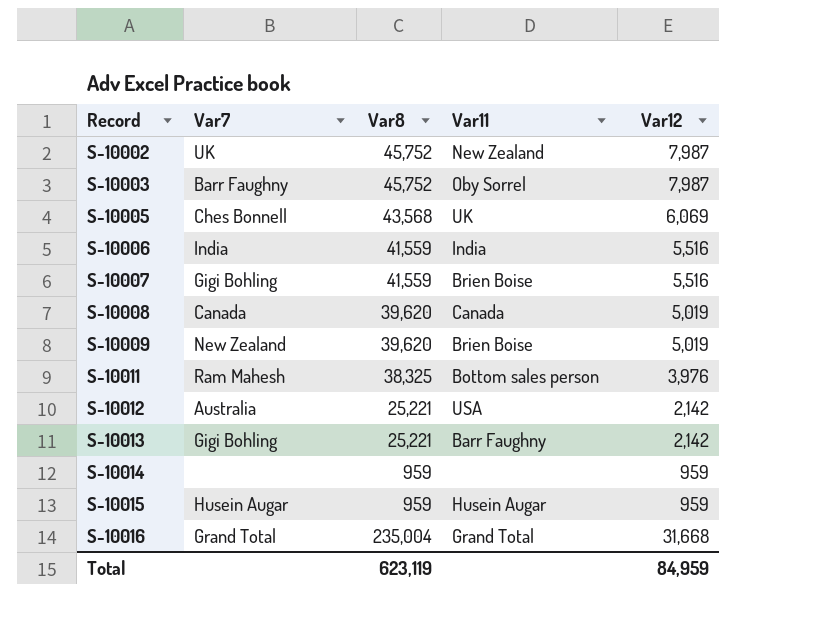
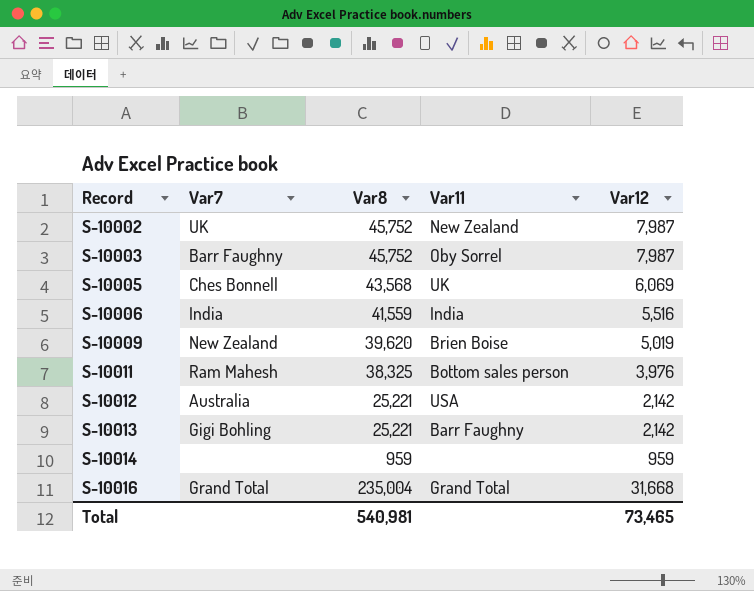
row S-10007: Gigi Bohling | 41,559 | Brien Boise | 5,516 -> none
row S-10008: Canada | 39,620 | Canada | 5,019 -> none
row S-10015: Husein Augar | 959 | Husein Augar | 959 -> none
Total | Var8: 623,119 -> 540,981
Total | Var12: 84,959 -> 73,465

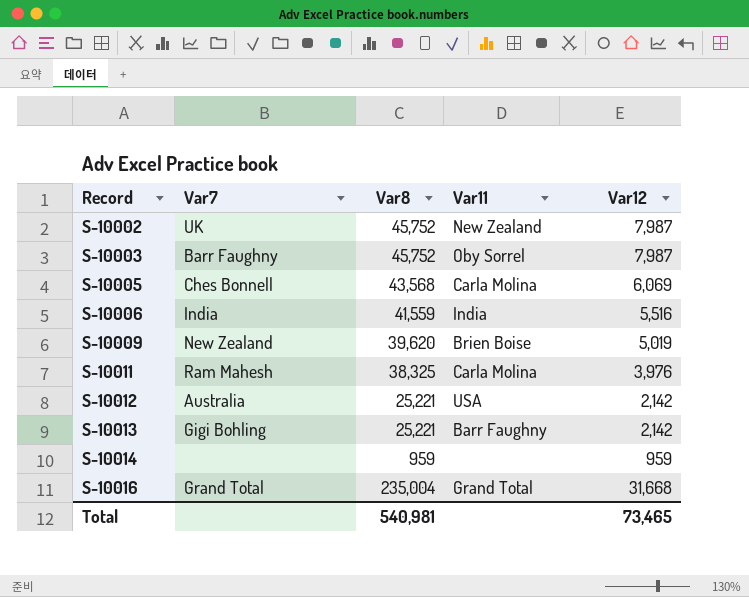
S-10005 | Var11: UK -> Carla Molina
S-10011 | Var11: Bottom sales person -> Carla Molina

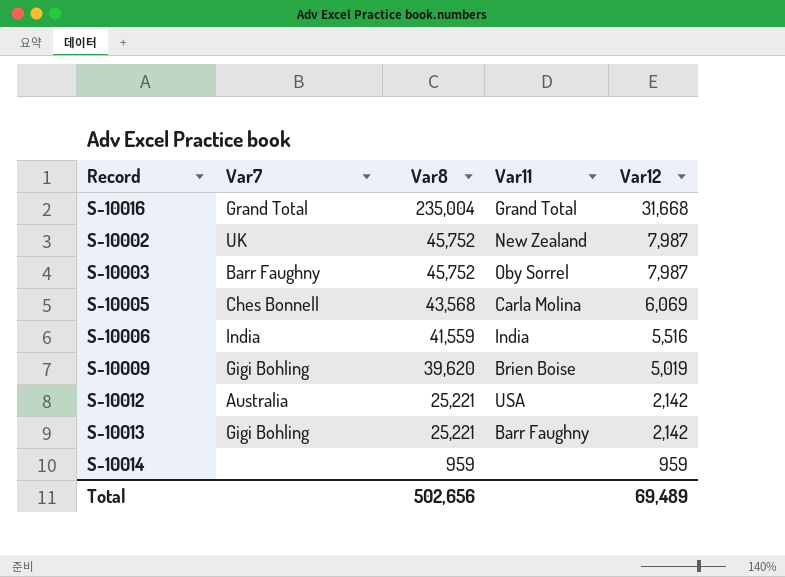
row order: Record ascending -> Var8 descending
row S-10011: Ram Mahesh | 38,325 | Carla Molina | 3,976 -> none
S-10009 | Var7: New Zealand -> Gigi Bohling
Total | Var8: 540,981 -> 502,656
Total | Var12: 73,465 -> 69,489

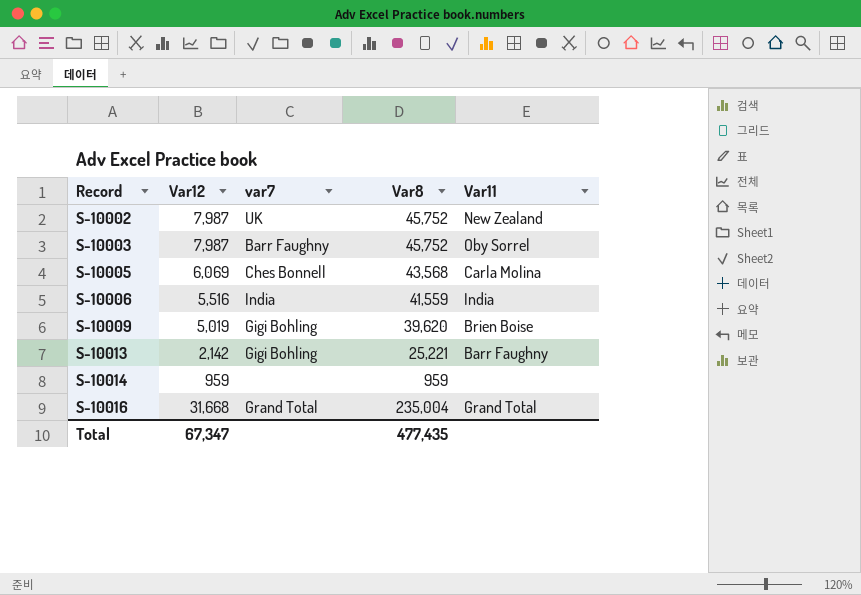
row order: Var8 descending -> Record ascending
column Var12 | position: 5 -> 2
column name: Var7 -> var7
row S-10012: Australia | 25,221 | USA | 2,142 -> none
Total | Var12: 69,489 -> 67,347
Total | Var8: 502,656 -> 477,435

